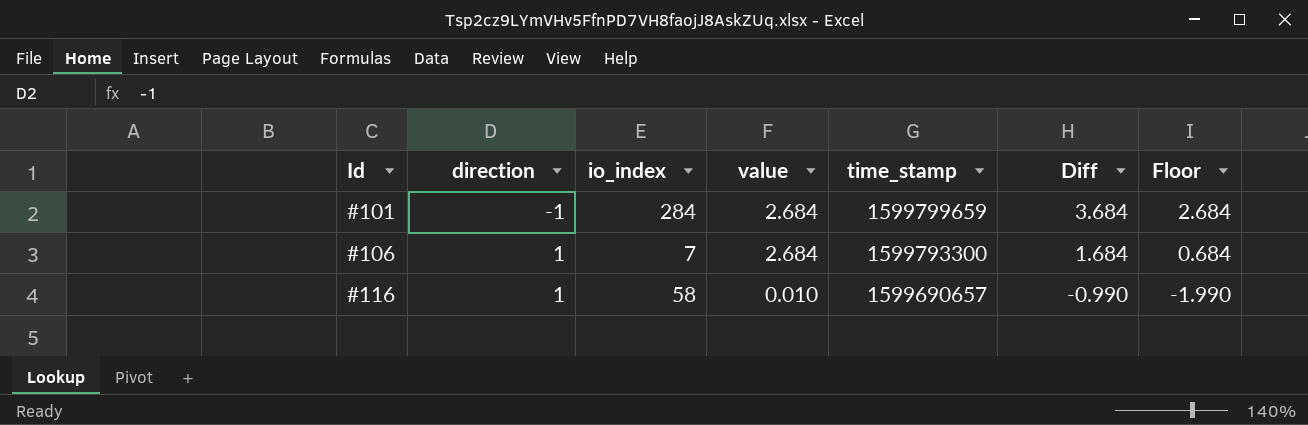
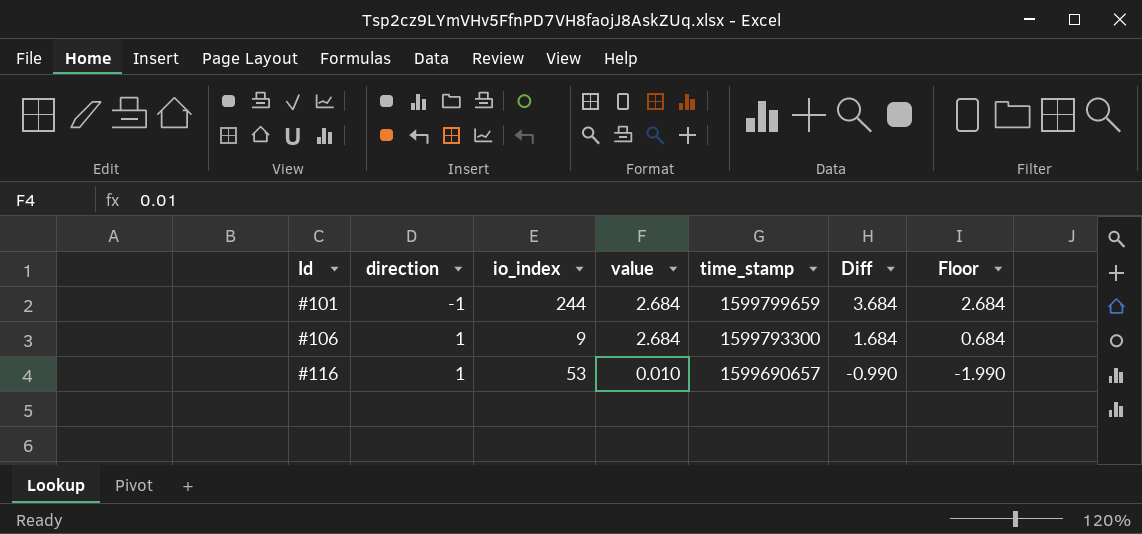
#101 | io_index: 284 -> 244
#106 | io_index: 7 -> 9
#116 | io_index: 58 -> 53

